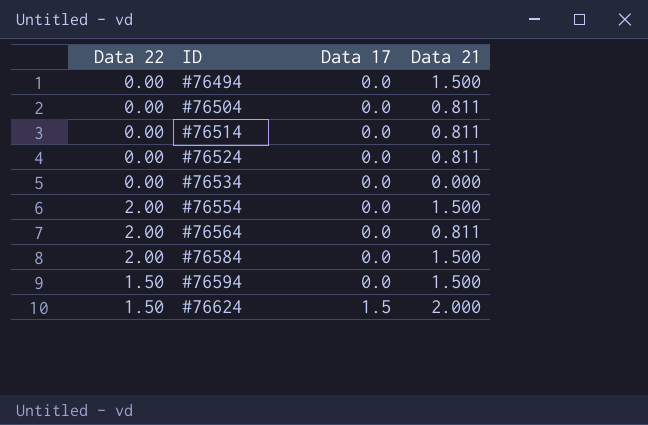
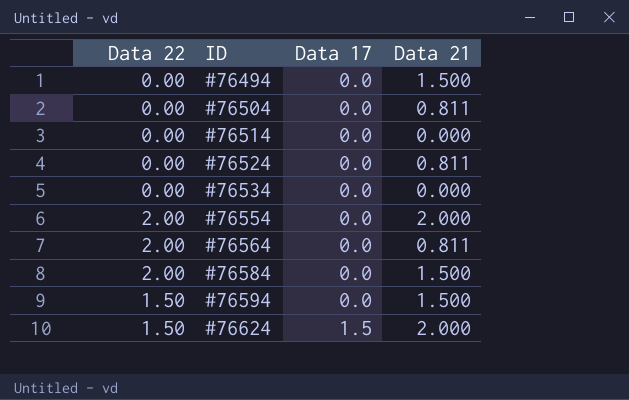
#76514 | Data 21: 0.811 -> 0.000
#76554 | Data 21: 1.500 -> 2.000

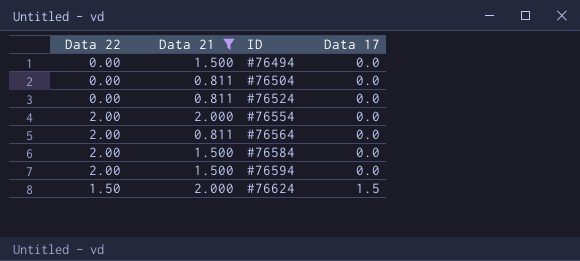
filter: none -> Data 21 != 0.000
column Data 21 | position: 4 -> 2
#76594 | Data 22: 1.50 -> 2.00

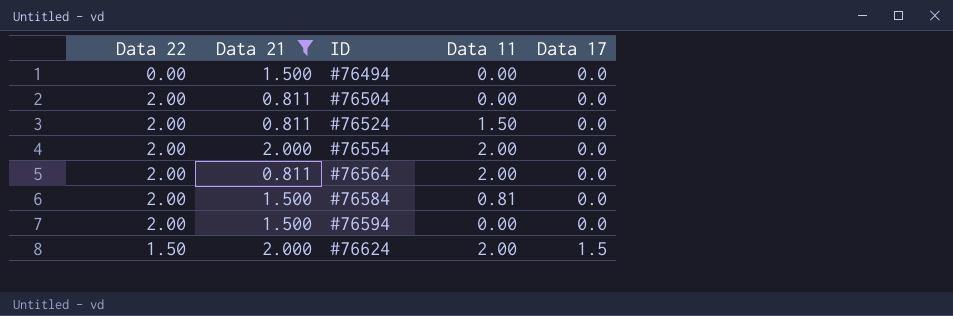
column Data 11 | position: none -> 4
#76504 | Data 22: 0.00 -> 2.00
#76524 | Data 22: 0.00 -> 2.00

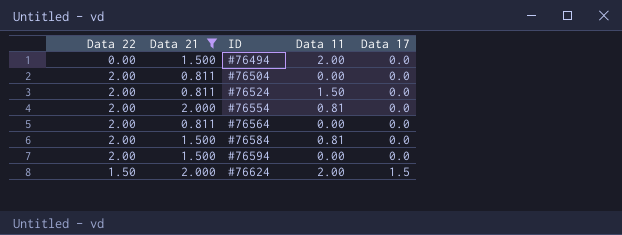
#76494 | Data 11: 0.00 -> 2.00
#76554 | Data 11: 2.00 -> 0.81
#76564 | Data 11: 2.00 -> 0.00

